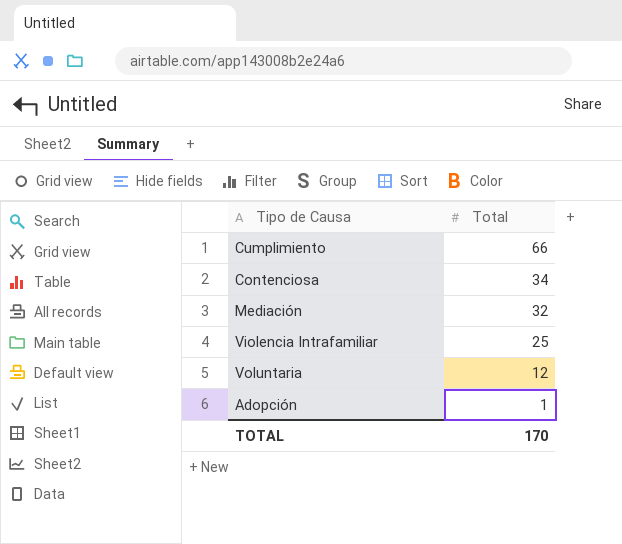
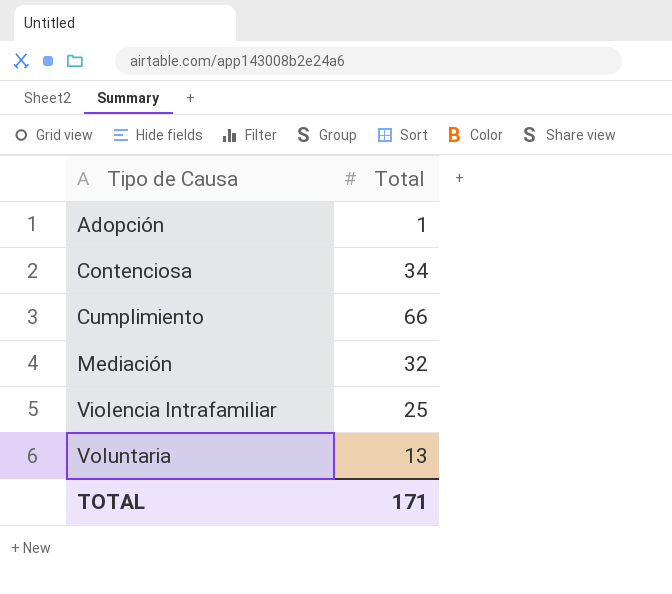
row order: Total descending -> Tipo de Causa ascending
Voluntaria | Total: 12 -> 13
TOTAL | Total: 170 -> 171

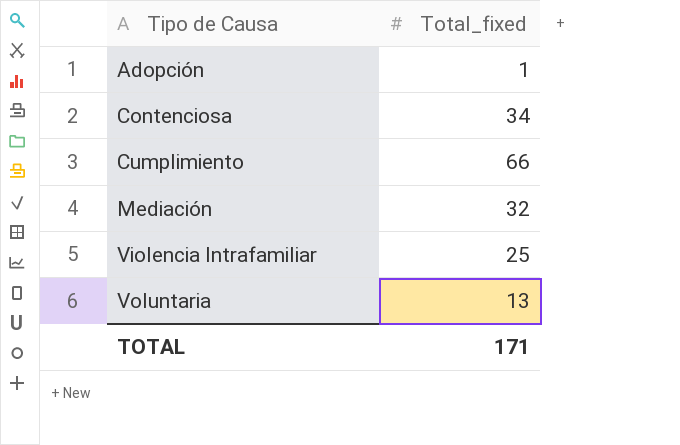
column name: Total -> Total_fixed

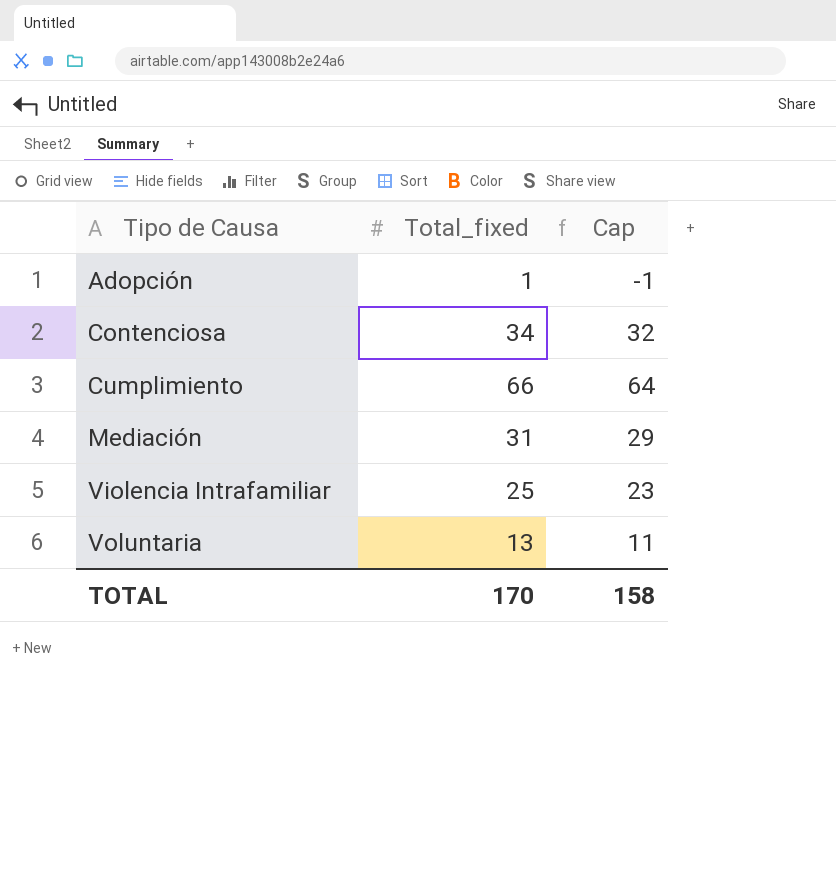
column Cap | formula: none -> [Total_fixed] - 2
Mediación | Total_fixed: 32 -> 31
TOTAL | Total_fixed: 171 -> 170

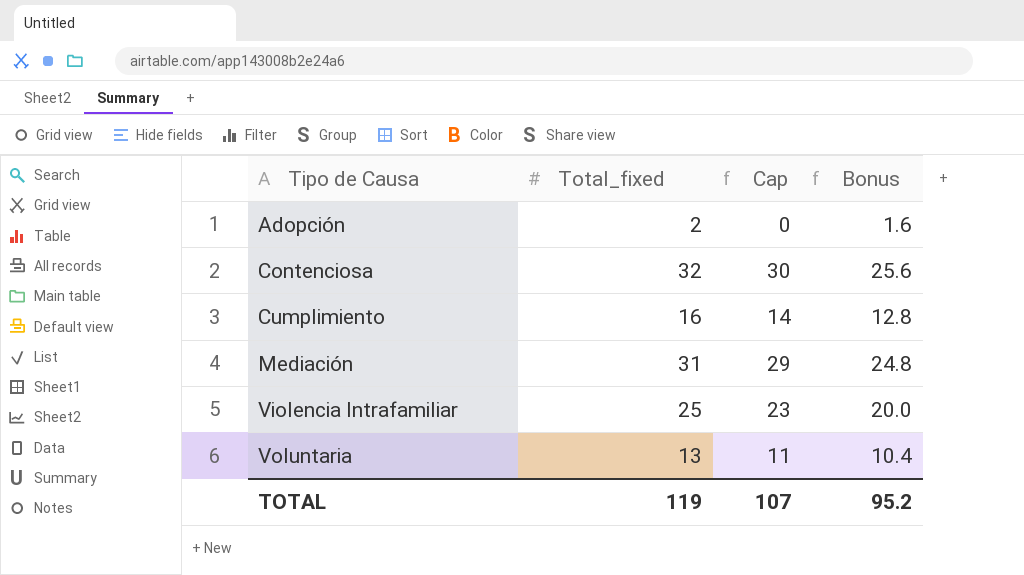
column Bonus | formula: none -> [Total_fixed] * 0.8
Adopción | Total_fixed: 1 -> 2
Adopción | Cap: -1 -> 0
Contenciosa | Total_fixed: 34 -> 32
Contenciosa | Cap: 32 -> 30
Cumplimiento | Total_fixed: 66 -> 16
Cumplimiento | Cap: 64 -> 14
TOTAL | Total_fixed: 170 -> 119
TOTAL | Cap: 158 -> 107

